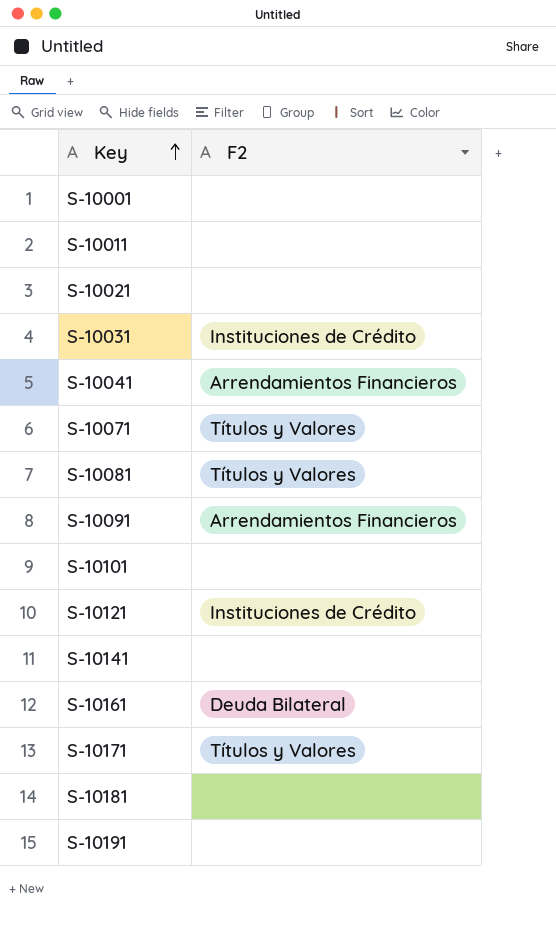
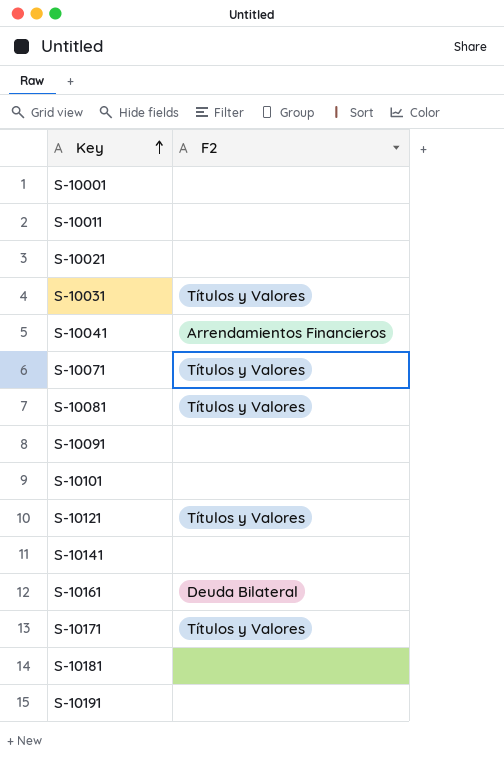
S-10031 | F2: Instituciones de Crédito -> Títulos y Valores
S-10091 | F2: Arrendamientos Financieros -> none
S-10121 | F2: Instituciones de Crédito -> Títulos y Valores

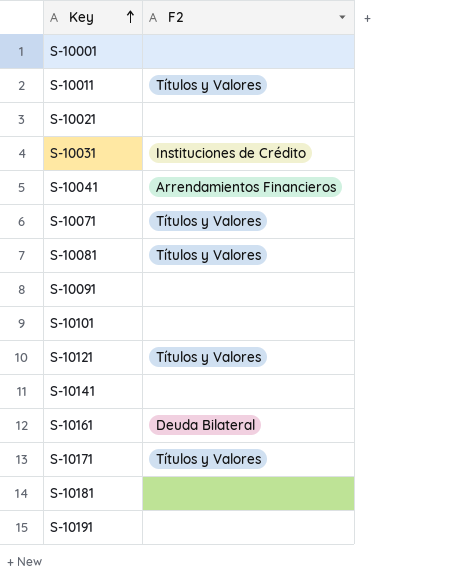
S-10011 | F2: none -> Títulos y Valores
S-10031 | F2: Títulos y Valores -> Instituciones de Crédito

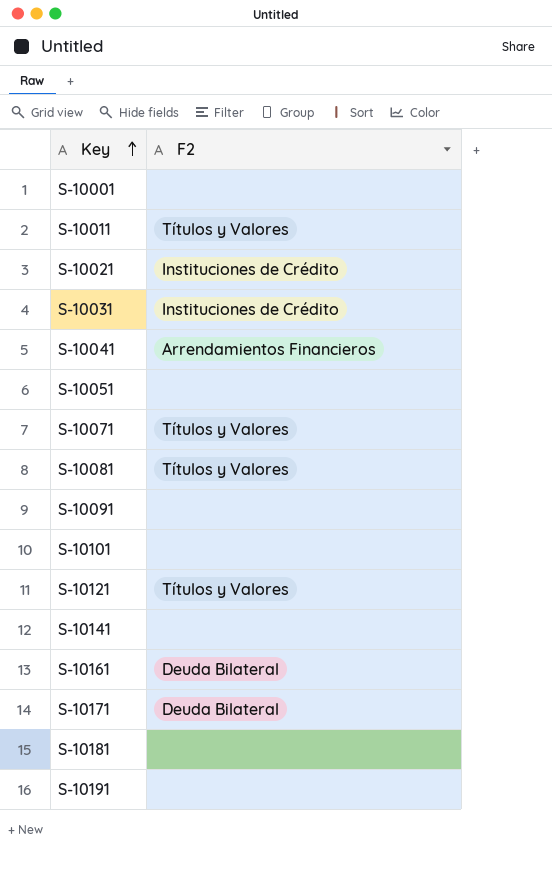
S-10021 | F2: none -> Instituciones de Crédito
row S-10051: none -> none
S-10171 | F2: Títulos y Valores -> Deuda Bilateral

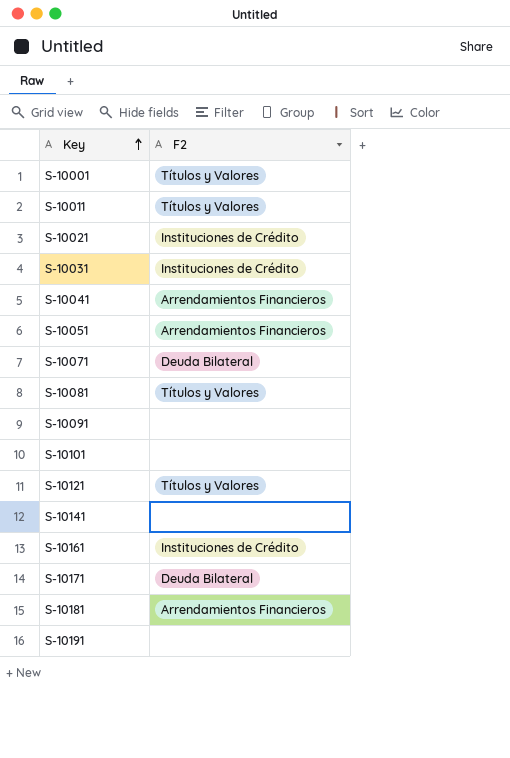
S-10001 | F2: none -> Títulos y Valores
S-10051 | F2: none -> Arrendamientos Financieros
S-10071 | F2: Títulos y Valores -> Deuda Bilateral
S-10161 | F2: Deuda Bilateral -> Instituciones de Crédito
S-10181 | F2: none -> Arrendamientos Financieros

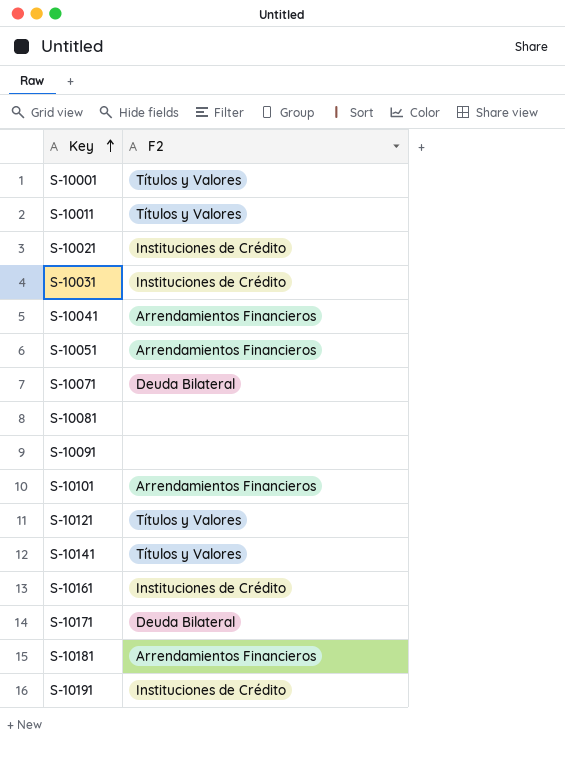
S-10081 | F2: Títulos y Valores -> none
S-10101 | F2: none -> Arrendamientos Financieros
S-10141 | F2: none -> Títulos y Valores
S-10191 | F2: none -> Instituciones de Crédito

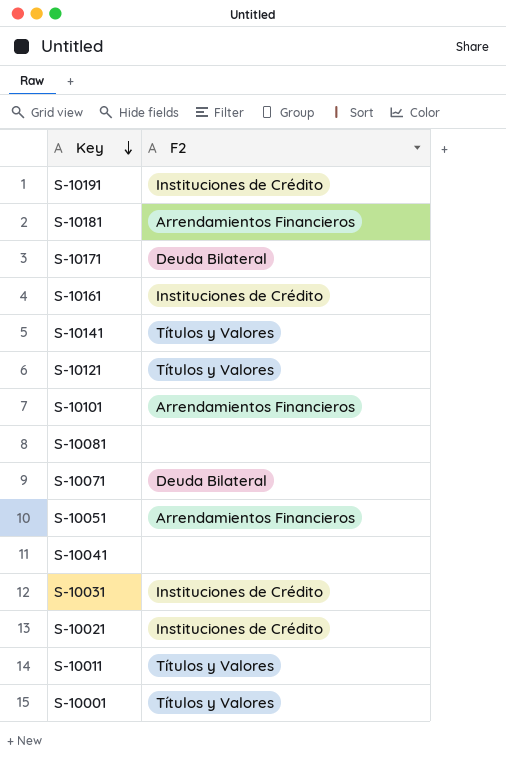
row order: Key ascending -> Key descending
row S-10091: none -> none
S-10041 | F2: Arrendamientos Financieros -> none

